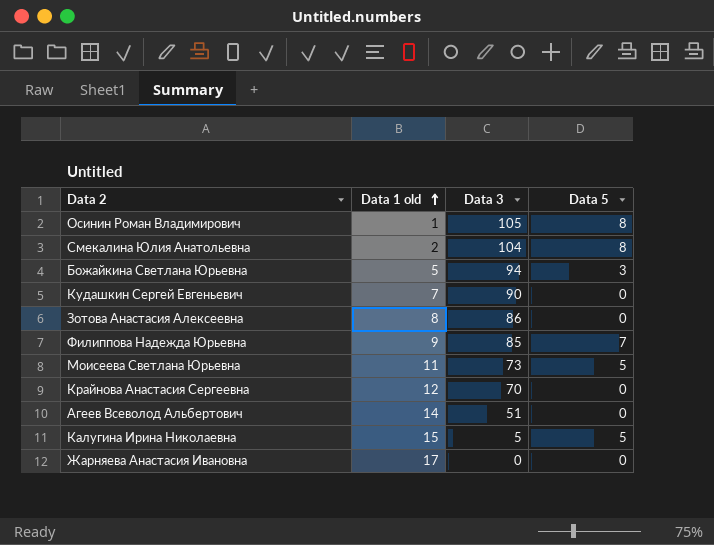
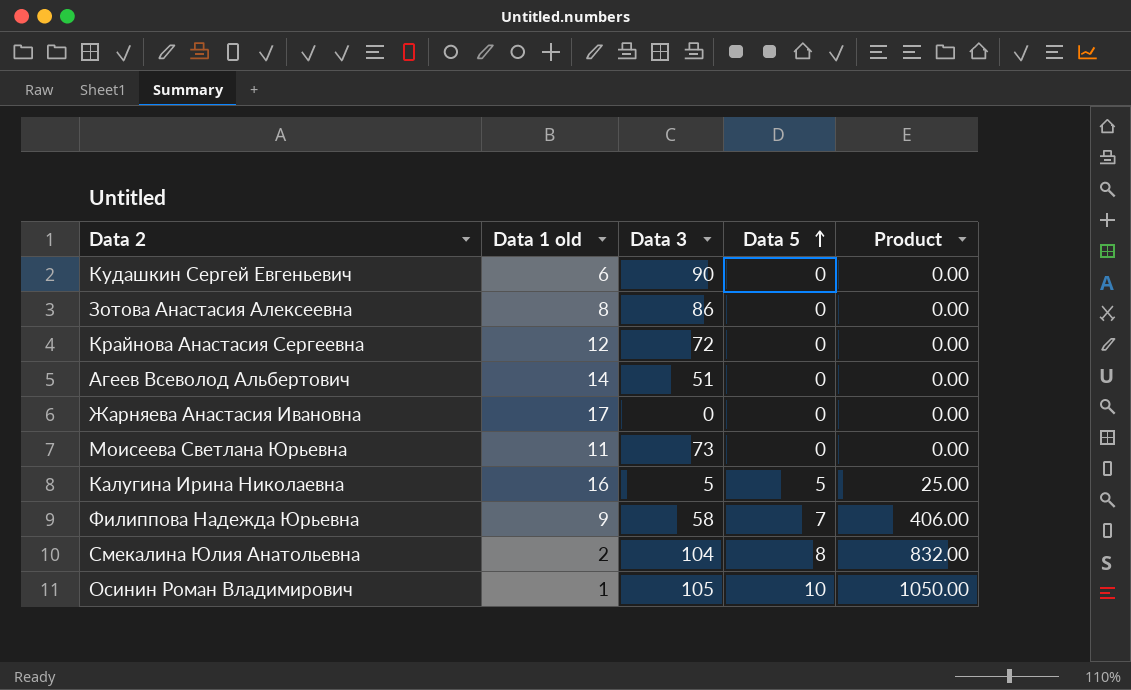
row order: Data 1 old ascending -> Data 5 ascending
column Product | formula: none -> [Data 3] * [Data 5]
row Божайкина Светлана Юрьевна: 5 | 94 | 3 -> none
Кудашкин Сергей Евгеньевич | Data 1 old: 7 -> 6
Крайнова Анастасия Сергеевна | Data 3: 70 -> 72
Моисеева Светлана Юрьевна | Data 5: 5 -> 0
Калугина Ирина Николаевна | Data 1 old: 15 -> 16
Филиппова Надежда Юрьевна | Data 3: 85 -> 58
Осинин Роман Владимирович | Data 5: 8 -> 10

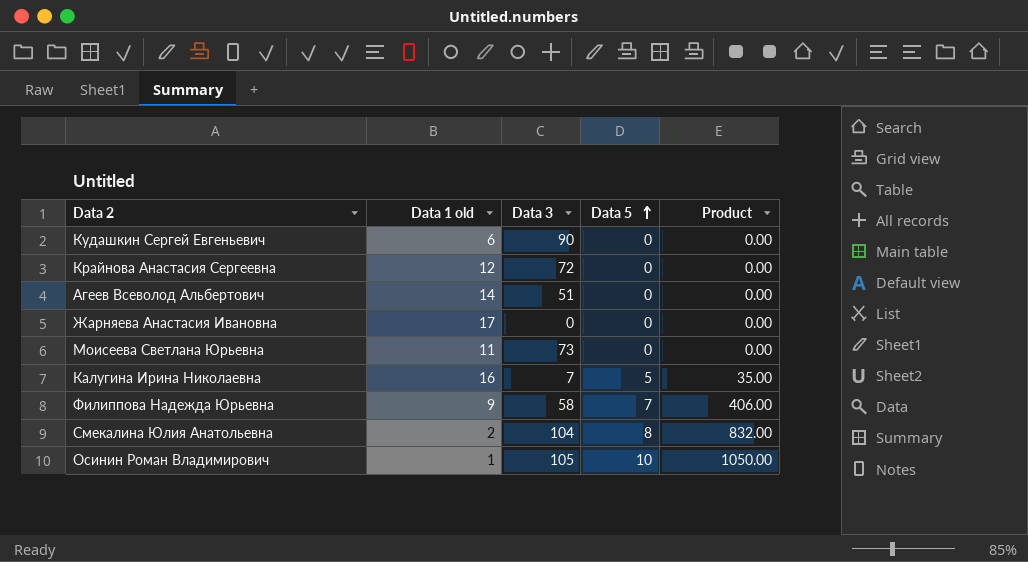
row Зотова Анастасия Алексеевна: 8 | 86 | 0 | 0.00 -> none
Калугина Ирина Николаевна | Data 3: 5 -> 7
Калугина Ирина Николаевна | Product: 25.00 -> 35.00

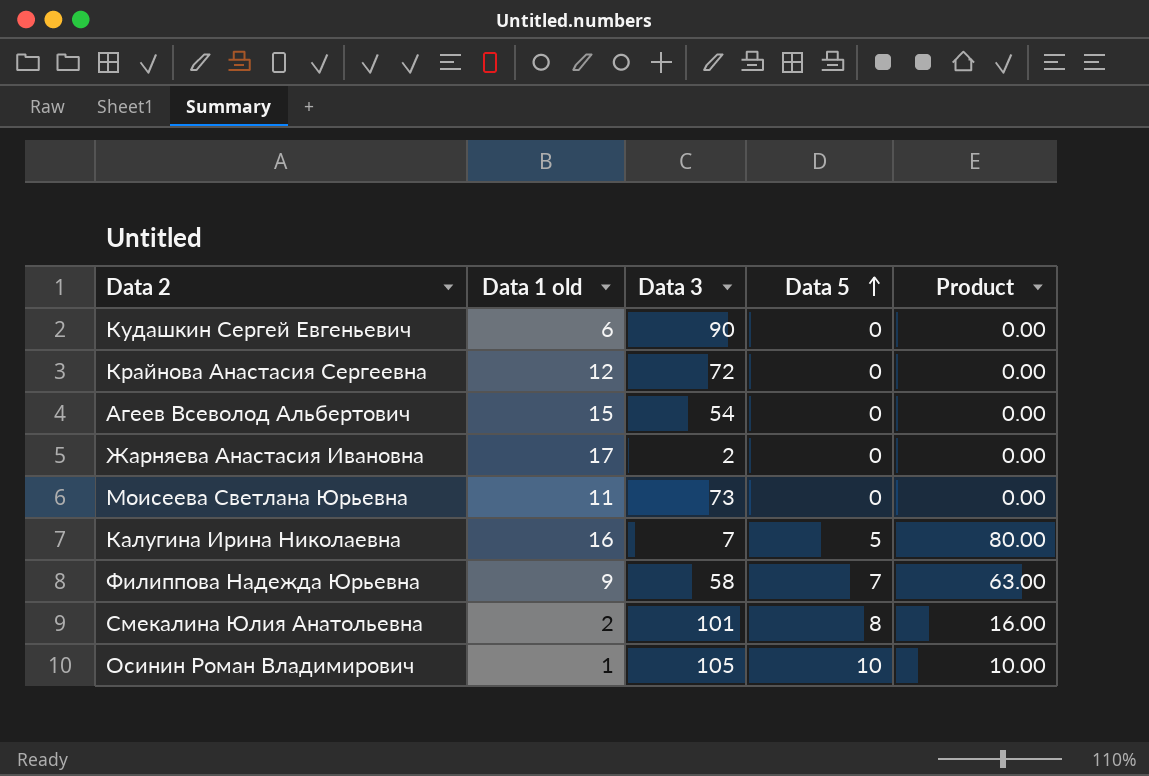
column Product | formula: [Data 3] * [Data 5] -> [Data 1 old] * [Data 5]
Агеев Всеволод Альбертович | Data 1 old: 14 -> 15
Агеев Всеволод Альбертович | Data 3: 51 -> 54
Жарняева Анастасия Ивановна | Data 3: 0 -> 2
Смекалина Юлия Анатольевна | Data 3: 104 -> 101

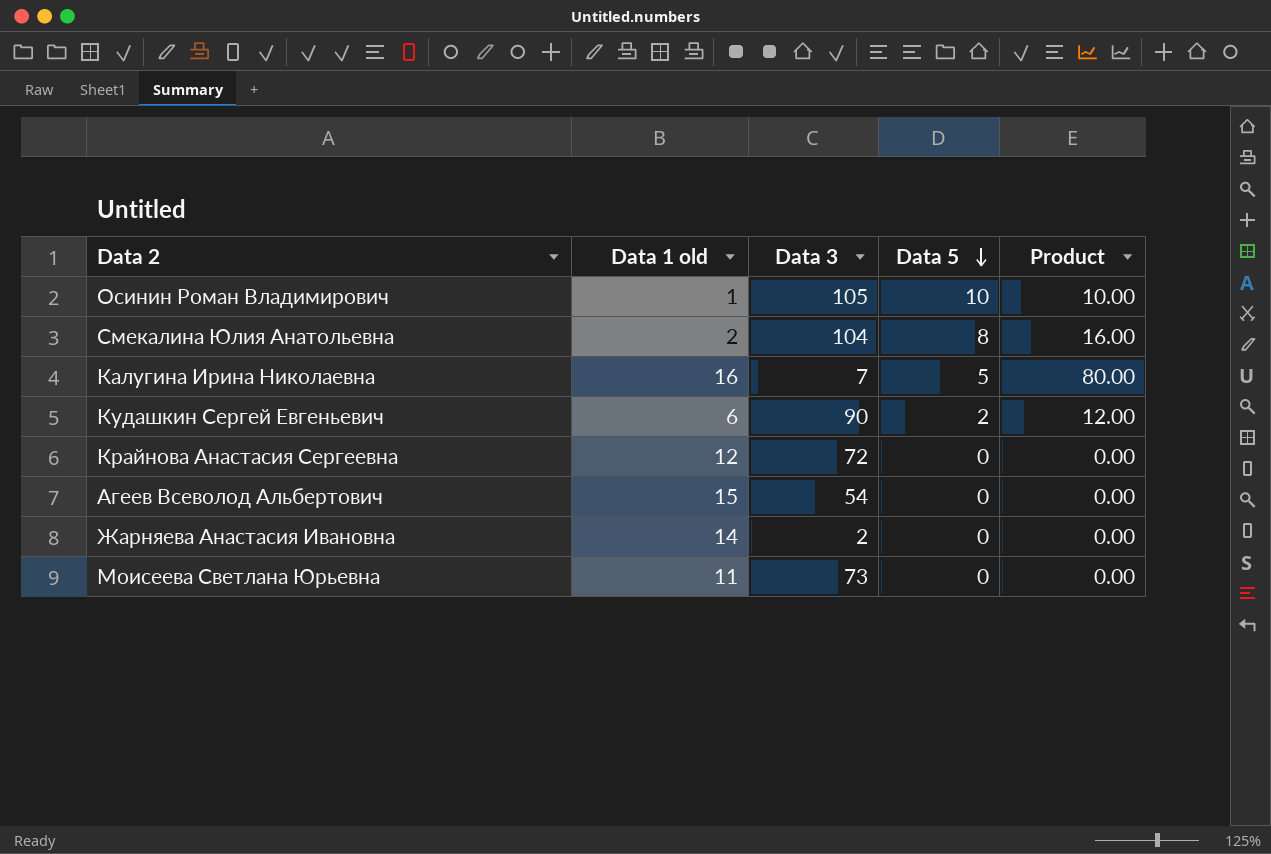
row order: Data 5 ascending -> Data 5 descending
row Филиппова Надежда Юрьевна: 9 | 58 | 7 | 63.00 -> none
Смекалина Юлия Анатольевна | Data 3: 101 -> 104
Кудашкин Сергей Евгеньевич | Data 5: 0 -> 2
Кудашкин Сергей Евгеньевич | Product: 0.00 -> 12.00
Жарняева Анастасия Ивановна | Data 1 old: 17 -> 14

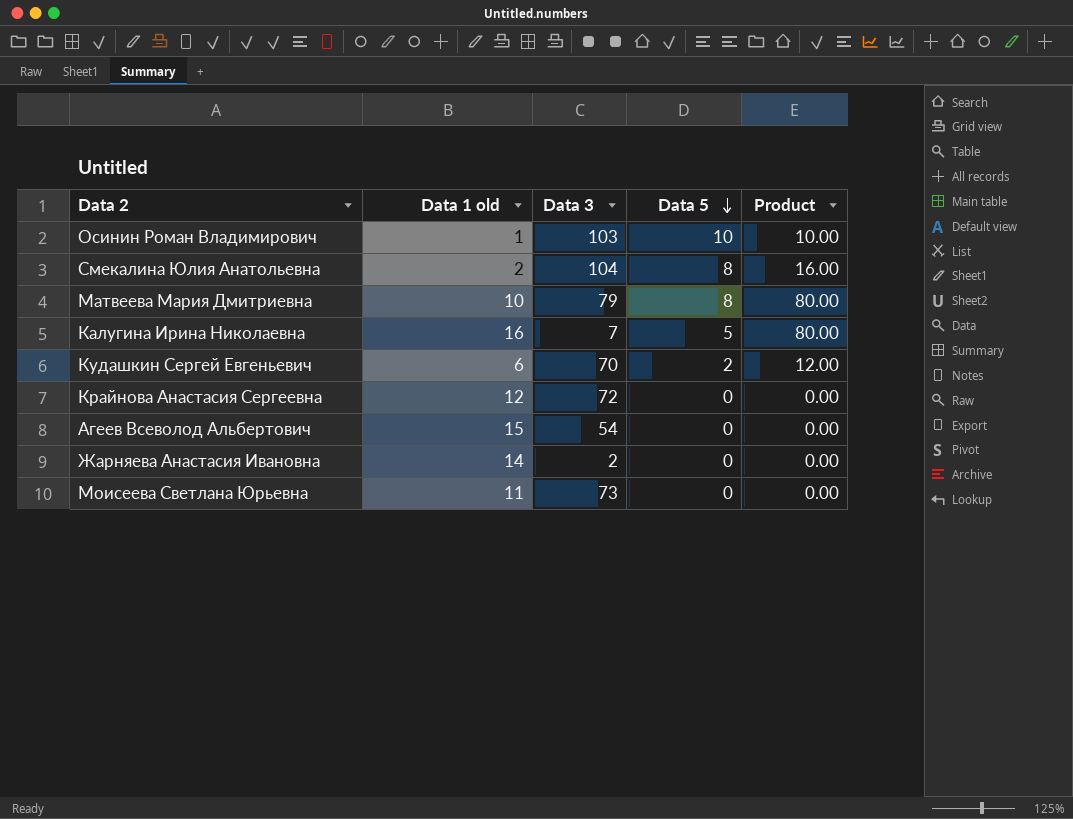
Осинин Роман Владимирович | Data 3: 105 -> 103
row Матвеева Мария Дмитриевна: none -> 10 | 79 | 8 | 80.00
Кудашкин Сергей Евгеньевич | Data 3: 90 -> 70

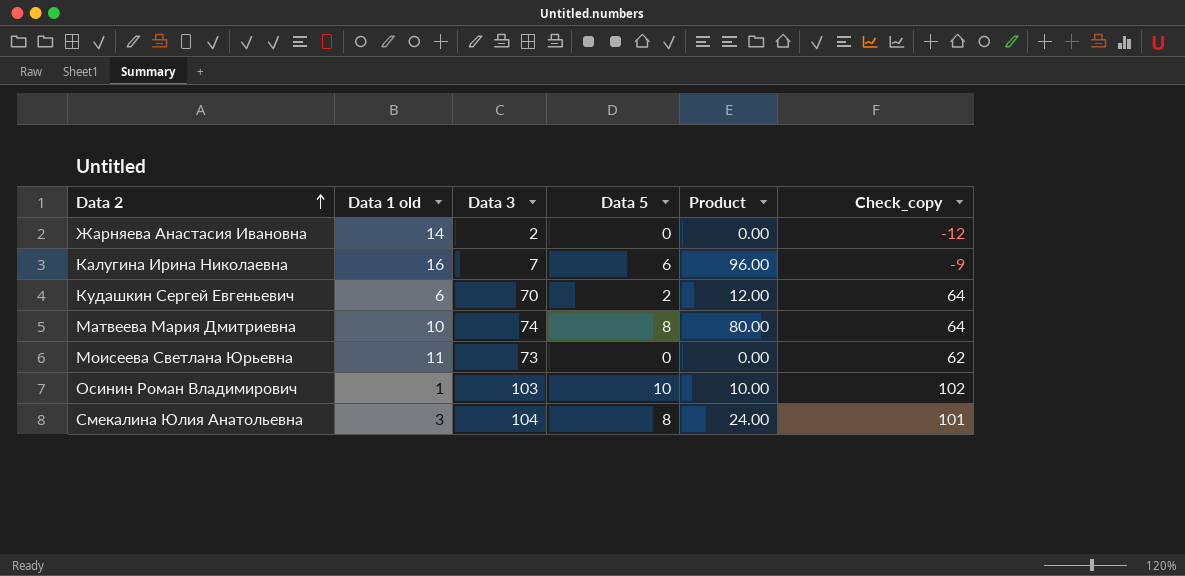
row order: Data 5 descending -> Data 2 ascending
column Check_copy | formula: none -> [Data 3] - [Data 1 old]
row Крайнова Анастасия Сергеевна: 12 | 72 | 0 | 0.00 -> none
row Агеев Всеволод Альбертович: 15 | 54 | 0 | 0.00 -> none
Калугина Ирина Николаевна | Data 5: 5 -> 6
Калугина Ирина Николаевна | Product: 80.00 -> 96.00
Матвеева Мария Дмитриевна | Data 3: 79 -> 74
Смекалина Юлия Анатольевна | Data 1 old: 2 -> 3
Смекалина Юлия Анатольевна | Product: 16.00 -> 24.00

